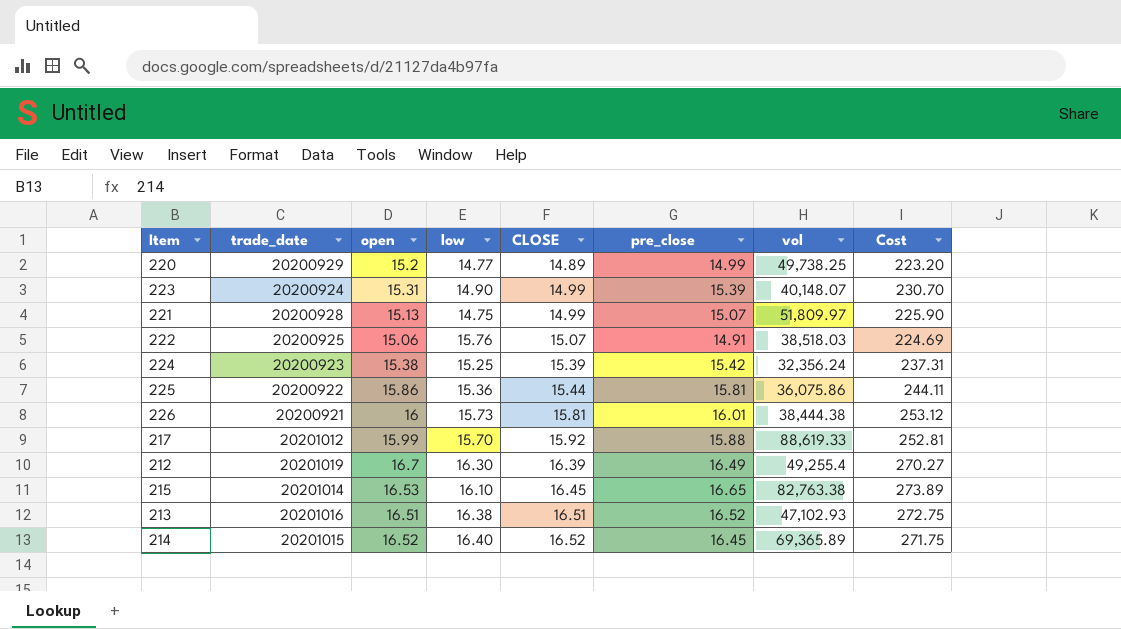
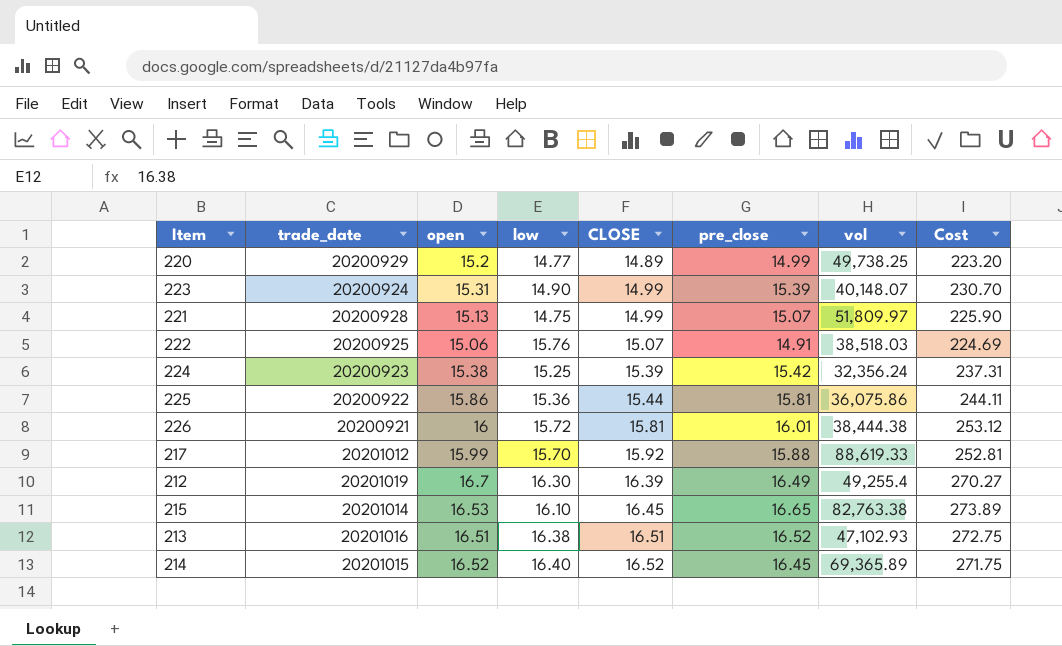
226 | low: 15.73 -> 15.72

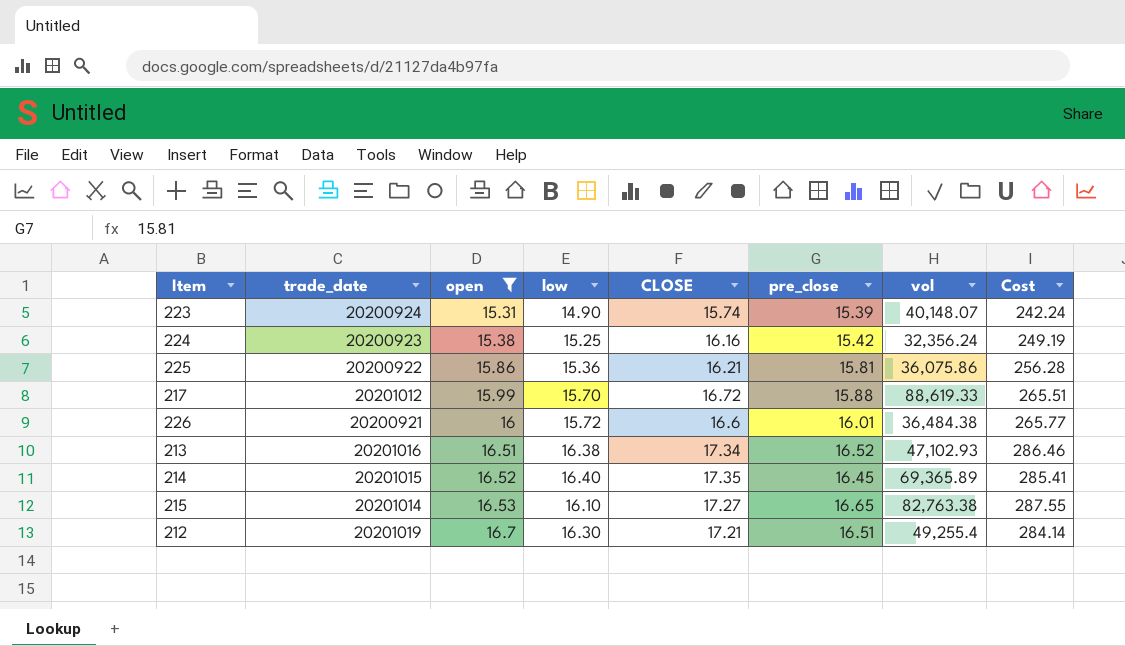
filter: none -> open >= 15.31
row order: CLOSE ascending -> open ascending
223 | CLOSE: 14.99 -> 15.74
223 | Cost: 230.70 -> 242.24
224 | CLOSE: 15.39 -> 16.16
224 | Cost: 237.31 -> 249.19
225 | CLOSE: 15.44 -> 16.21
225 | Cost: 244.11 -> 256.28
217 | CLOSE: 15.92 -> 16.72
217 | Cost: 252.81 -> 265.51
226 | CLOSE: 15.81 -> 16.6
226 | vol: 38,444.38 -> 36,484.38
226 | Cost: 253.12 -> 265.77
213 | CLOSE: 16.51 -> 17.34
213 | Cost: 272.75 -> 286.46
214 | CLOSE: 16.52 -> 17.35
214 | Cost: 271.75 -> 285.41
215 | CLOSE: 16.45 -> 17.27
215 | Cost: 273.89 -> 287.55
212 | CLOSE: 16.39 -> 17.21
212 | pre_close: 16.49 -> 16.51
212 | Cost: 270.27 -> 284.14

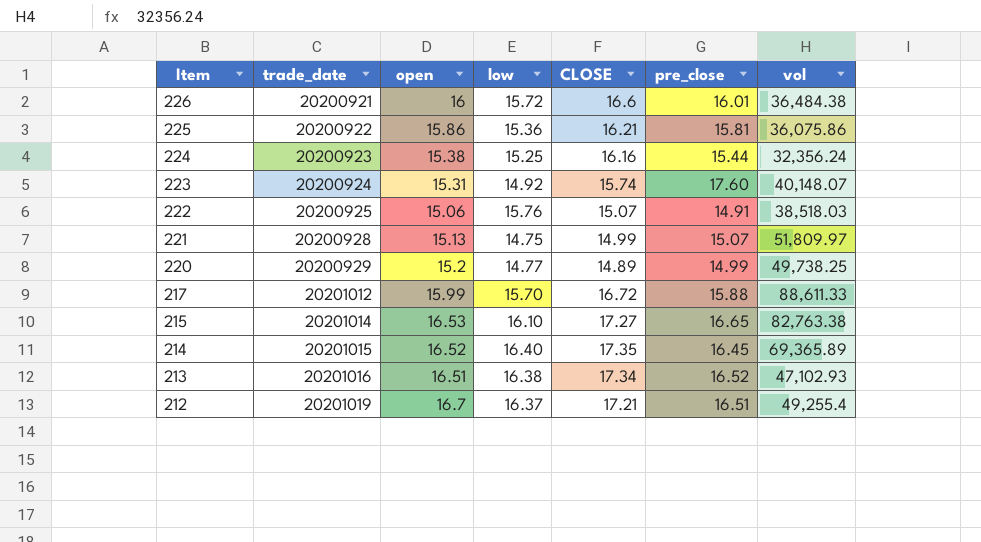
filter: open >= 15.31 -> none
row order: open ascending -> Item descending
column Cost | formula: [CLOSE] * [pre_close] -> none
224 | pre_close: 15.42 -> 15.44
223 | low: 14.90 -> 14.92
223 | pre_close: 15.39 -> 17.60
217 | vol: 88,619.33 -> 88,611.33
212 | low: 16.30 -> 16.37

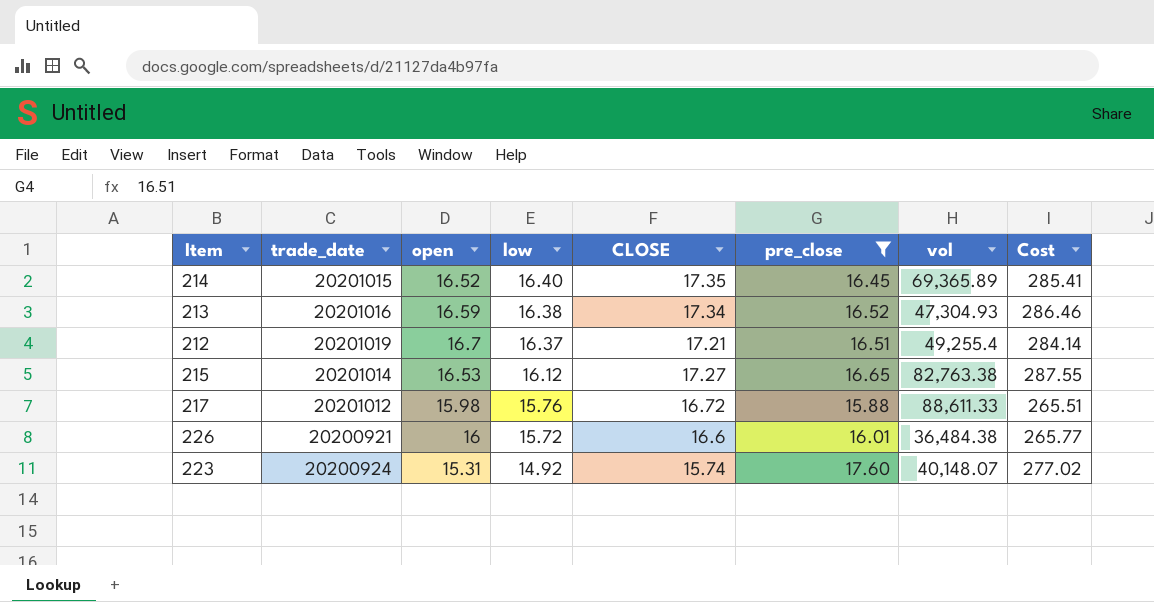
filter: none -> pre_close >= 15.88
row order: Item descending -> low descending
column Cost | formula: none -> [CLOSE] * [pre_close]
213 | open: 16.51 -> 16.59
213 | vol: 47,102.93 -> 47,304.93
215 | low: 16.10 -> 16.12
217 | open: 15.99 -> 15.98
217 | low: 15.70 -> 15.76

